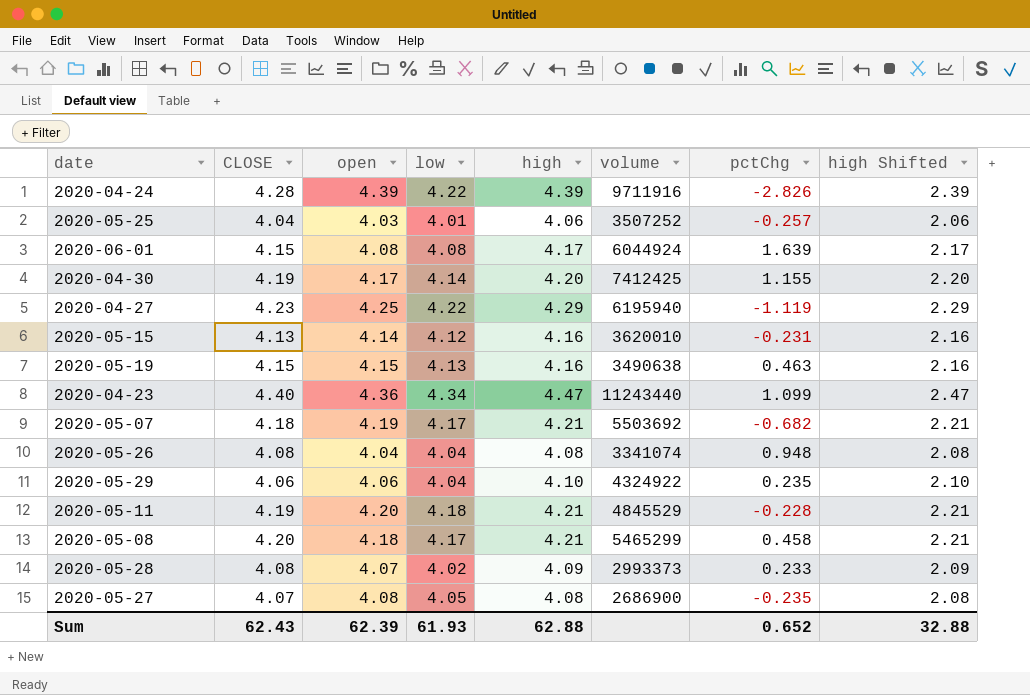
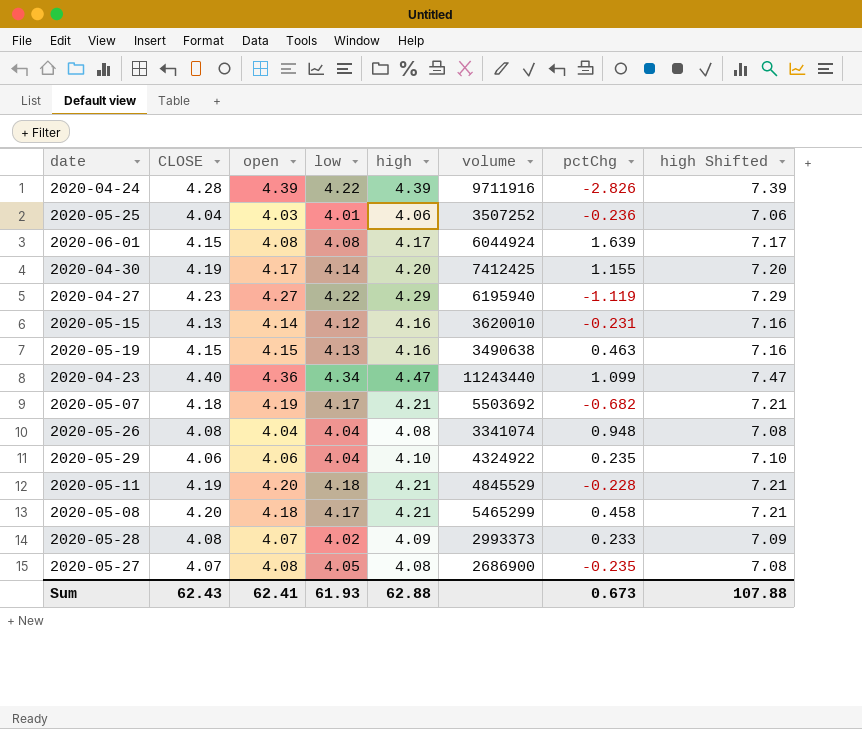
column high Shifted | formula: [high] - 2 -> [high] + 3
2020-05-25 | pctChg: -0.257 -> -0.236
2020-04-27 | open: 4.25 -> 4.27
Sum | open: 62.39 -> 62.41
Sum | pctChg: 0.652 -> 0.673
Sum | high Shifted: 32.88 -> 107.88

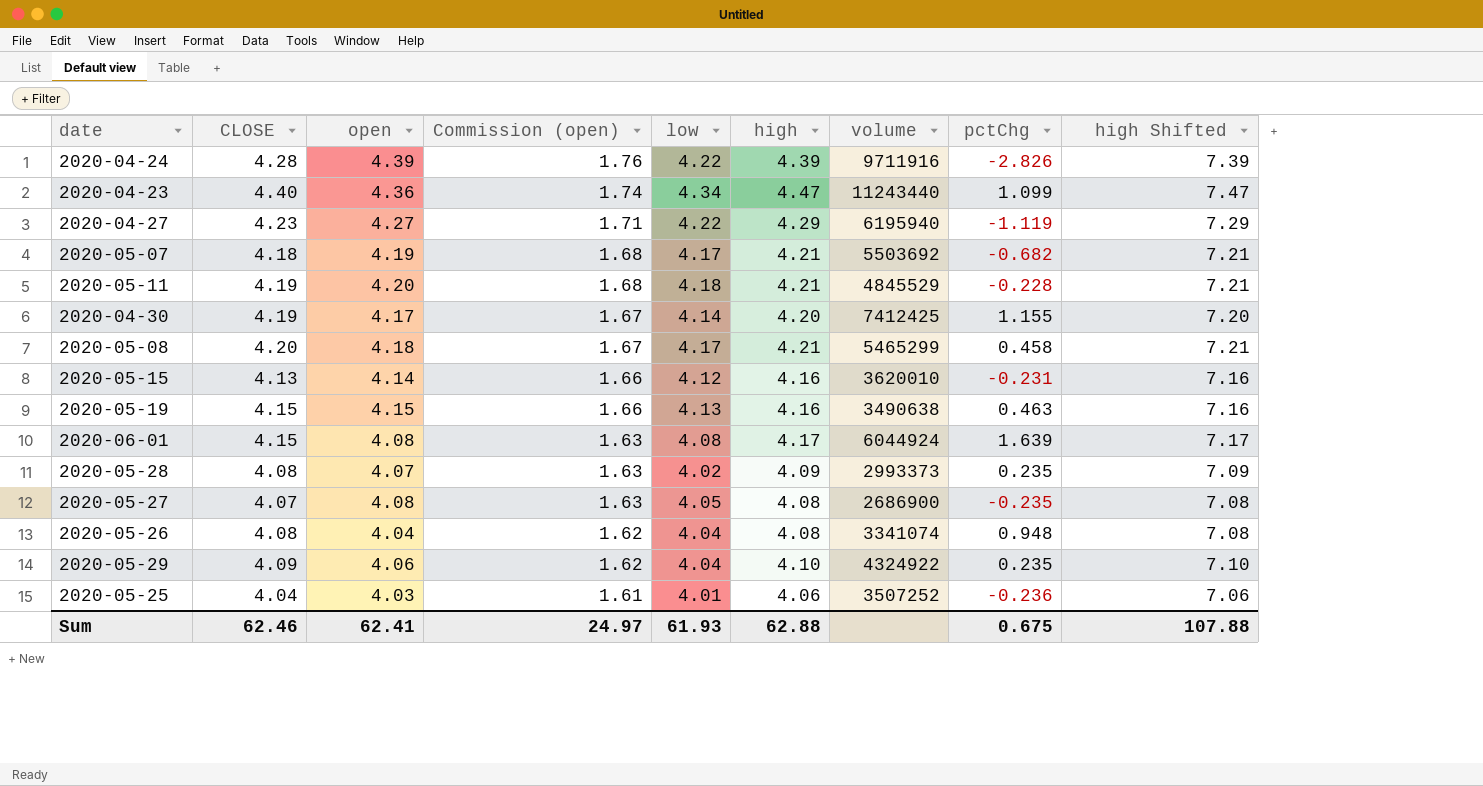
row order: none -> Commission (open) descending
column Commission (open) | formula: none -> [open] * 0.4
2020-05-28 | pctChg: 0.233 -> 0.235
2020-05-29 | CLOSE: 4.06 -> 4.09
Sum | CLOSE: 62.43 -> 62.46
Sum | pctChg: 0.673 -> 0.675

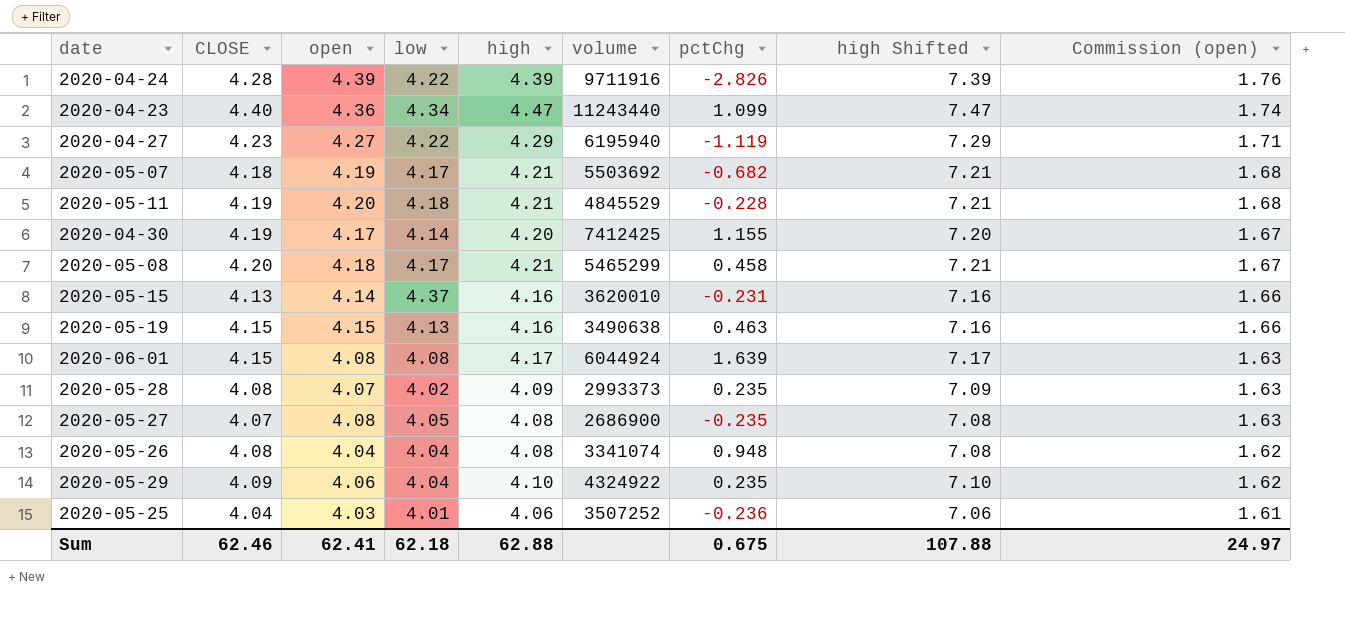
column Commission (open) | position: 4 -> 9
2020-05-15 | low: 4.12 -> 4.37
Sum | low: 61.93 -> 62.18

